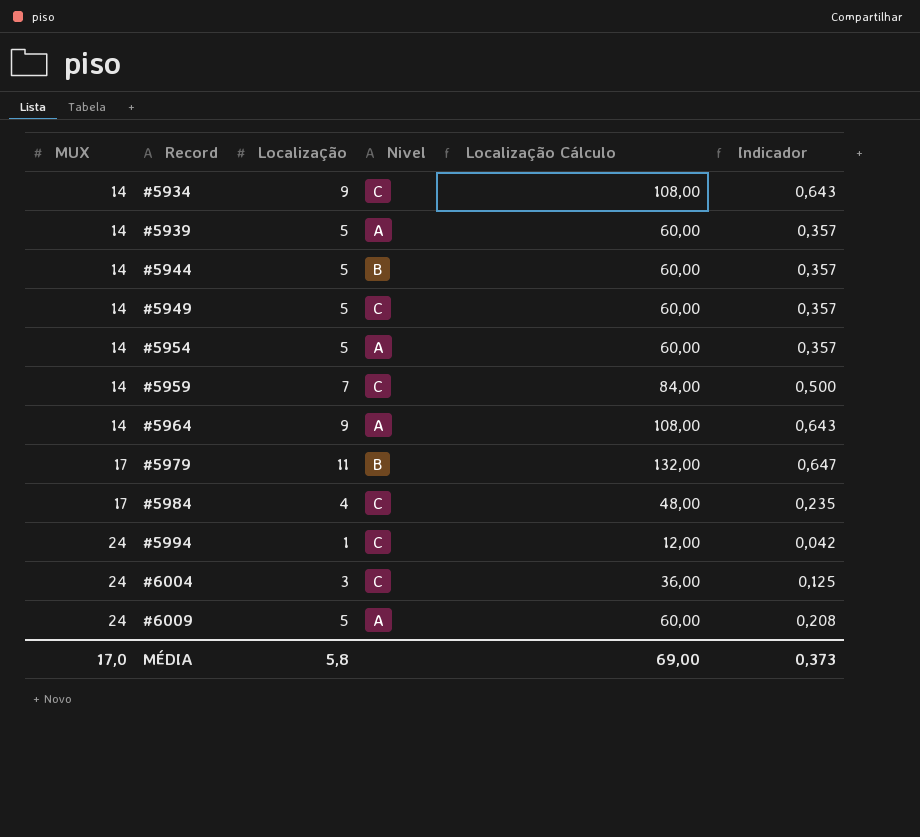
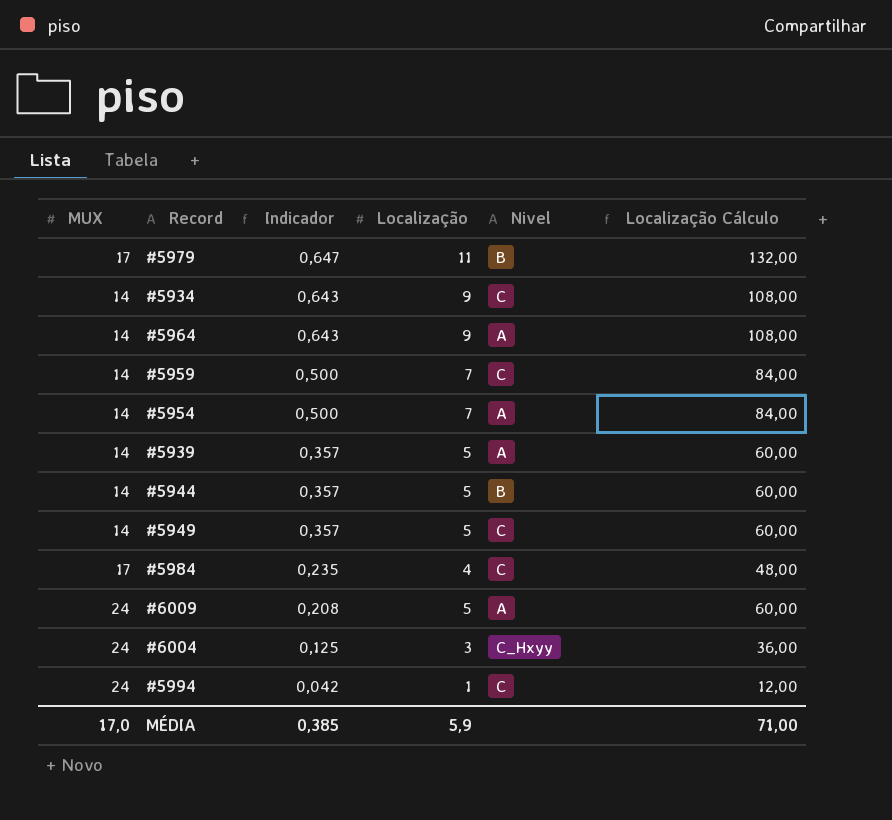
row order: MUX ascending -> Indicador descending
column Indicador | position: 6 -> 3
#5954 | Indicador: 0,357 -> 0,500
#5954 | Localização: 5 -> 7
#5954 | Localização Cálculo: 60,00 -> 84,00
#6004 | Nivel: C -> C_Hxyy
MÉDIA | Indicador: 0,373 -> 0,385
MÉDIA | Localização: 5,8 -> 5,9
MÉDIA | Localização Cálculo: 69,00 -> 71,00

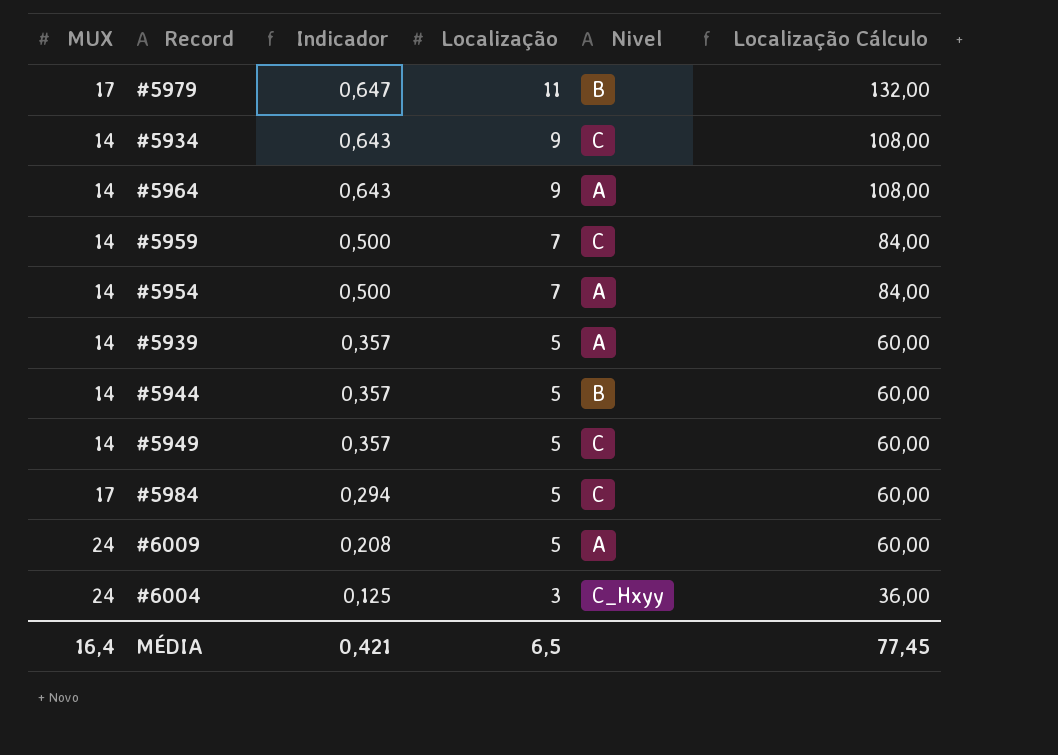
row #5994: 24 | 0,042 | 1 | C | 12,00 -> none
#5984 | Indicador: 0,235 -> 0,294
#5984 | Localização: 4 -> 5
#5984 | Localização Cálculo: 48,00 -> 60,00
MÉDIA | MUX: 17,0 -> 16,4
MÉDIA | Indicador: 0,385 -> 0,421
MÉDIA | Localização: 5,9 -> 6,5
MÉDIA | Localização Cálculo: 71,00 -> 77,45

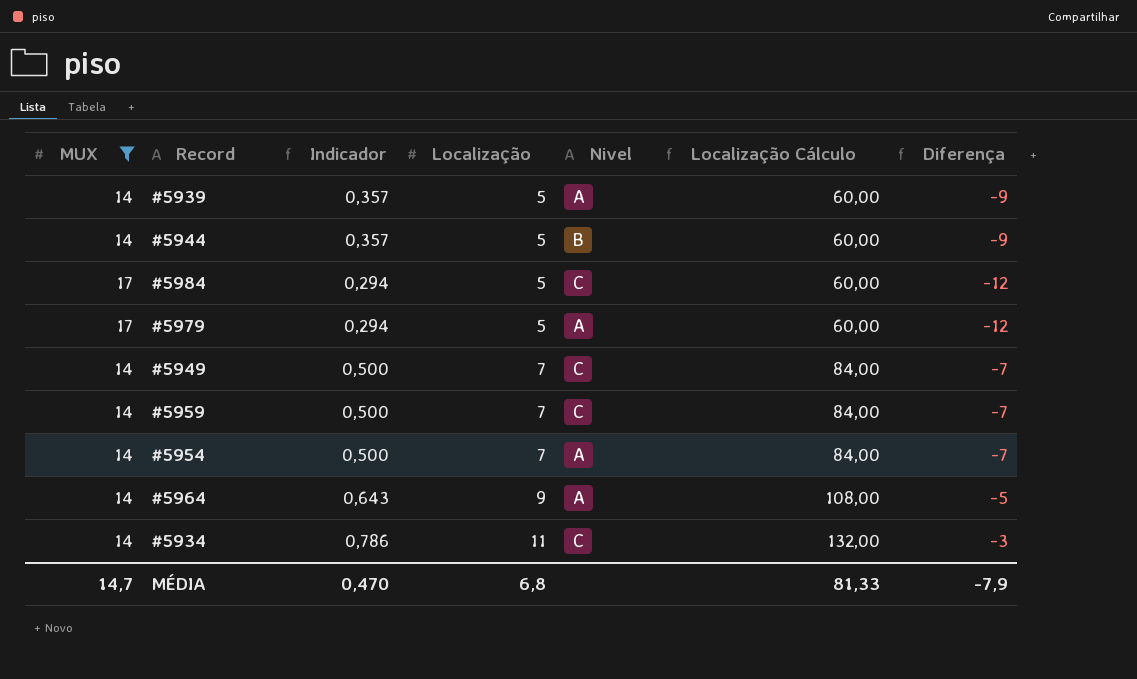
filter: none -> MUX != 24
row order: Indicador descending -> Localização ascending
column Diferença | formula: none -> [Localização] - [MUX]
#5979 | Indicador: 0,647 -> 0,294
#5979 | Localização: 11 -> 5
#5979 | Nivel: B -> A
#5979 | Localização Cálculo: 132,00 -> 60,00
#5949 | Indicador: 0,357 -> 0,500
#5949 | Localização: 5 -> 7
#5949 | Localização Cálculo: 60,00 -> 84,00
#5934 | Indicador: 0,643 -> 0,786
#5934 | Localização: 9 -> 11
#5934 | Localização Cálculo: 108,00 -> 132,00
MÉDIA | MUX: 16,4 -> 14,7
MÉDIA | Indicador: 0,421 -> 0,470
MÉDIA | Localização: 6,5 -> 6,8
MÉDIA | Localização Cálculo: 77,45 -> 81,33

